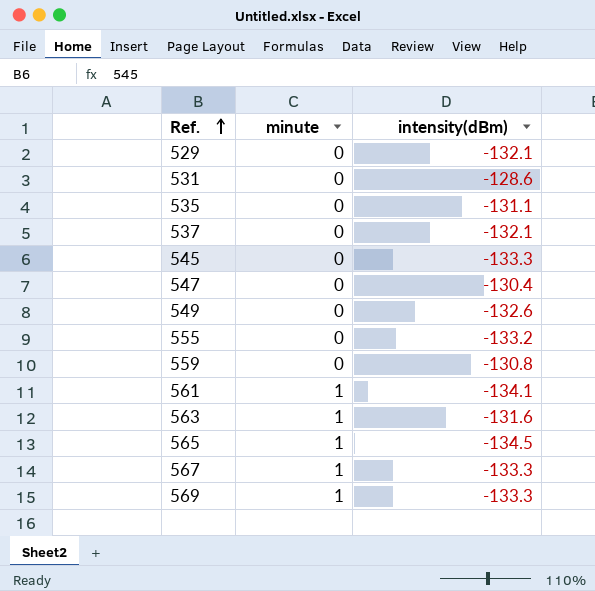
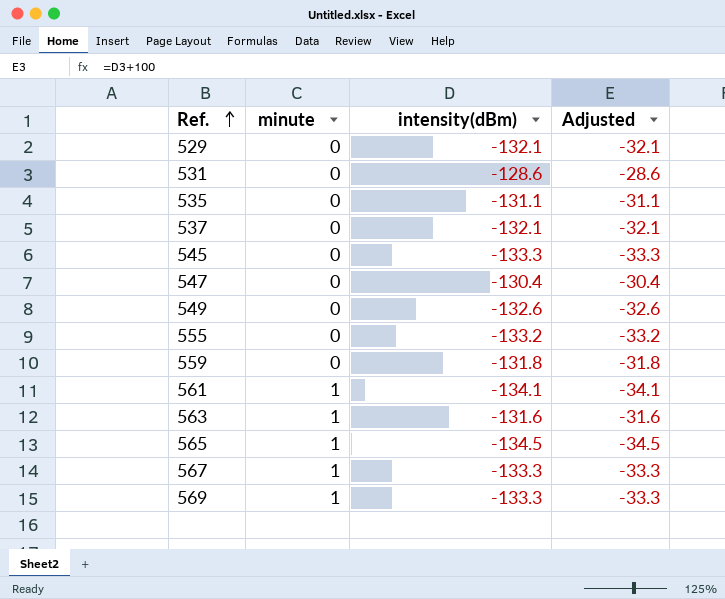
column Adjusted | formula: none -> [intensity(dBm)] + 100
559 | intensity(dBm): -130.8 -> -131.8

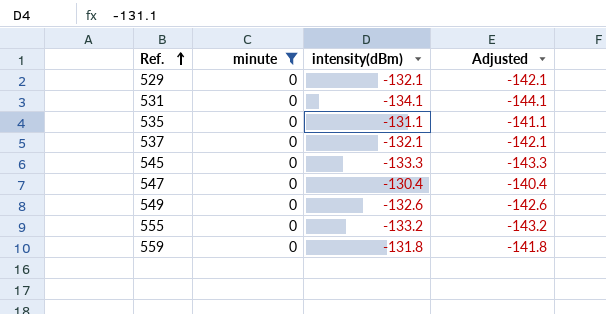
filter: none -> minute = 0
column Adjusted | formula: [intensity(dBm)] + 100 -> [intensity(dBm)] - 10
531 | intensity(dBm): -128.6 -> -134.1

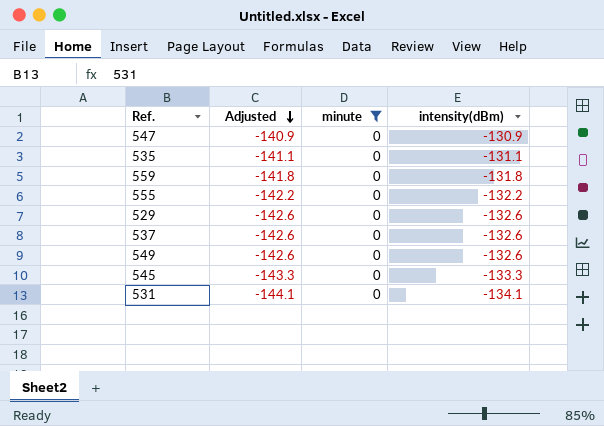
row order: Ref. ascending -> Adjusted descending
column Adjusted | position: 4 -> 2
547 | Adjusted: -140.4 -> -140.9
547 | intensity(dBm): -130.4 -> -130.9
555 | Adjusted: -143.2 -> -142.2
555 | intensity(dBm): -133.2 -> -132.2
529 | Adjusted: -142.1 -> -142.6
529 | intensity(dBm): -132.1 -> -132.6
537 | Adjusted: -142.1 -> -142.6
537 | intensity(dBm): -132.1 -> -132.6

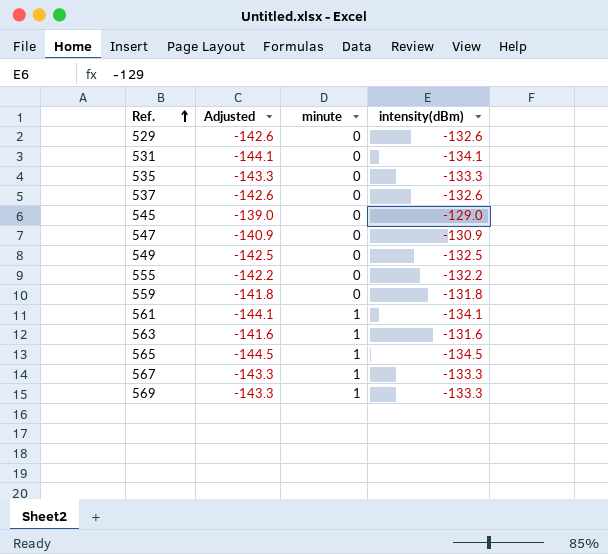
filter: minute = 0 -> none
row order: Adjusted descending -> Ref. ascending
535 | Adjusted: -141.1 -> -143.3
535 | intensity(dBm): -131.1 -> -133.3
545 | Adjusted: -143.3 -> -139.0
545 | intensity(dBm): -133.3 -> -129.0
549 | Adjusted: -142.6 -> -142.5
549 | intensity(dBm): -132.6 -> -132.5

